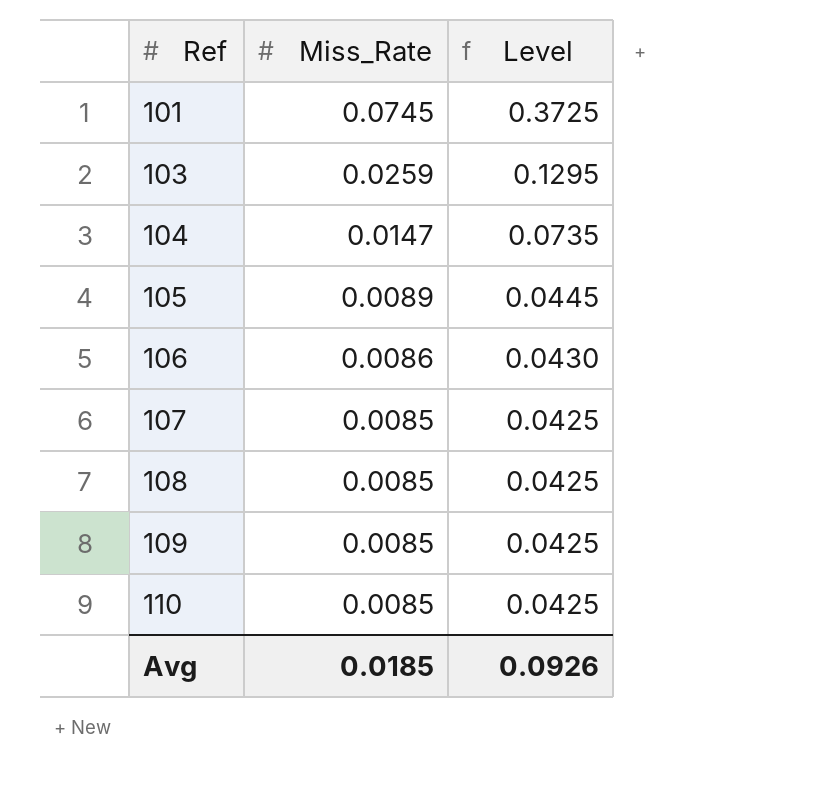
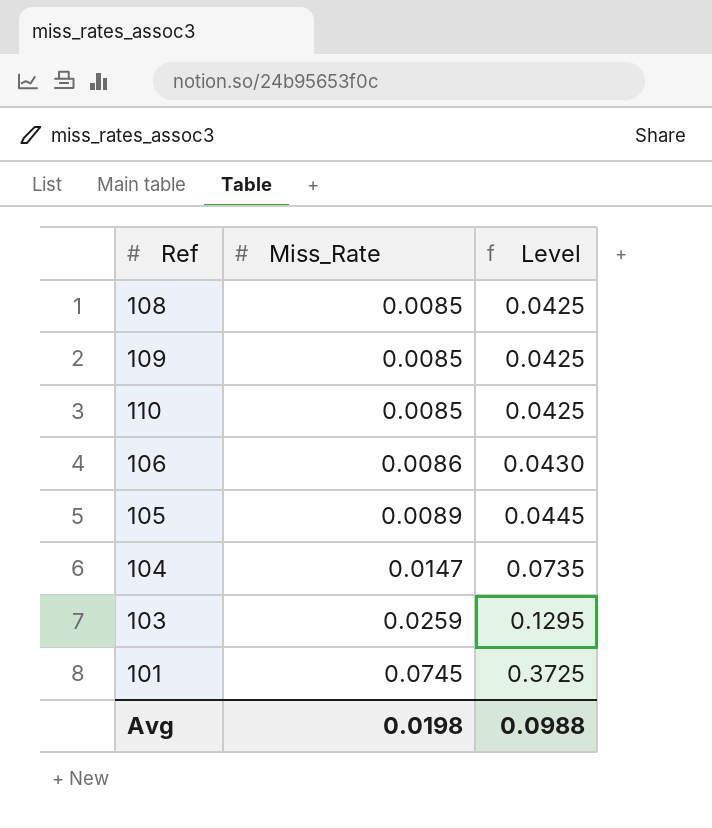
row order: Ref ascending -> Miss_Rate ascending
row 107: 0.0085 | 0.0425 -> none
Avg | Miss_Rate: 0.0185 -> 0.0198
Avg | Level: 0.0926 -> 0.0988

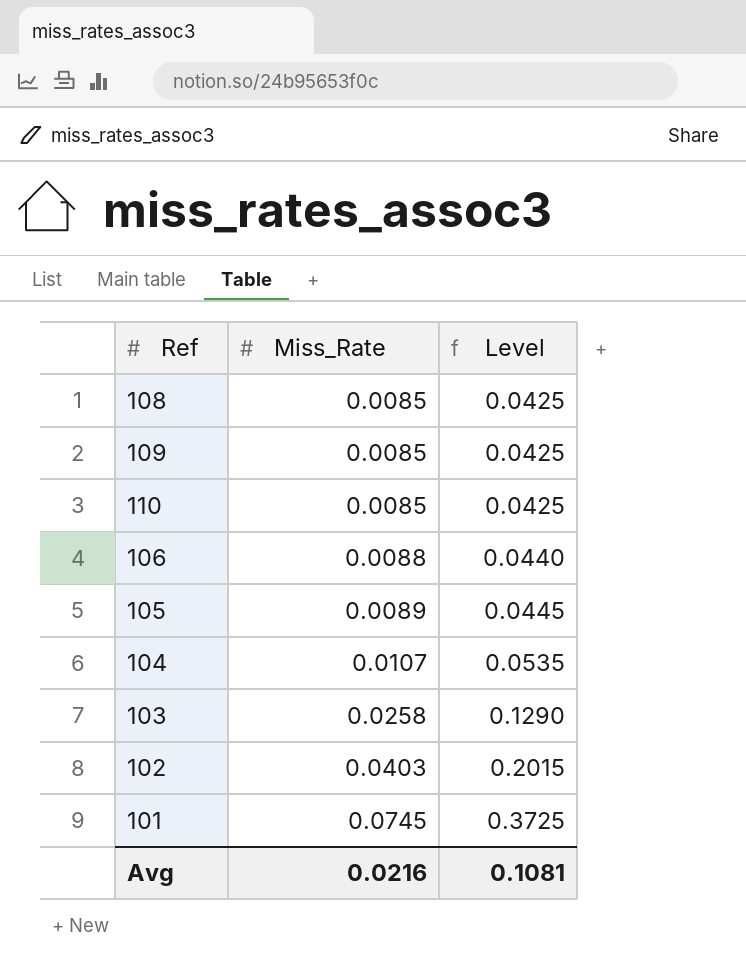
106 | Miss_Rate: 0.0086 -> 0.0088
106 | Level: 0.0430 -> 0.0440
104 | Miss_Rate: 0.0147 -> 0.0107
104 | Level: 0.0735 -> 0.0535
103 | Miss_Rate: 0.0259 -> 0.0258
103 | Level: 0.1295 -> 0.1290
row 102: none -> 0.0403 | 0.2015
Avg | Miss_Rate: 0.0198 -> 0.0216
Avg | Level: 0.0988 -> 0.1081

